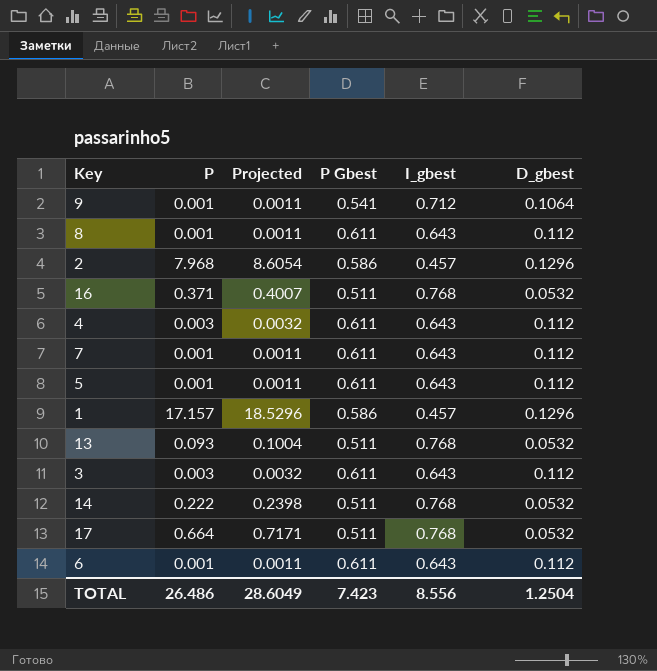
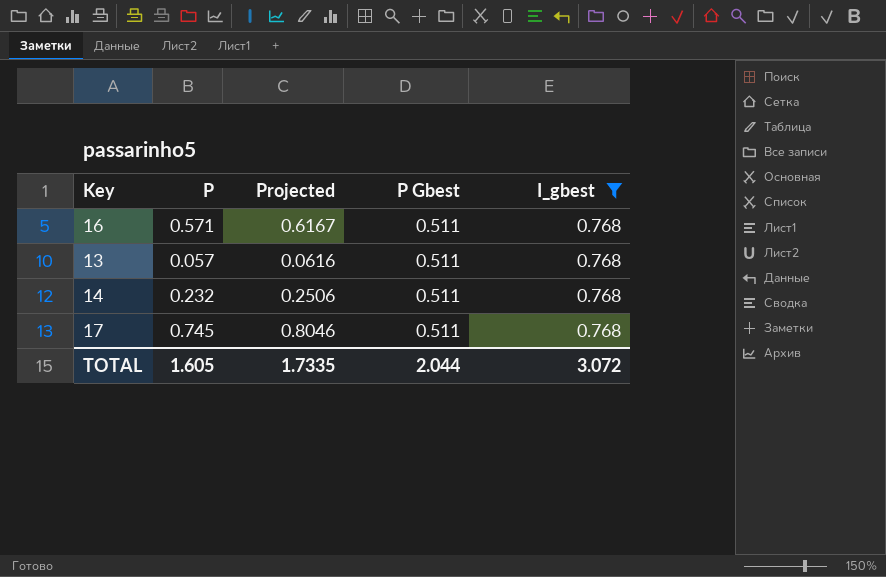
filter: none -> I_gbest = 0.768
column D_gbest | position: 6 -> none
16 | P: 0.371 -> 0.571
16 | Projected: 0.4007 -> 0.6167
13 | P: 0.093 -> 0.057
13 | Projected: 0.1004 -> 0.0616
14 | P: 0.222 -> 0.232
14 | Projected: 0.2398 -> 0.2506
17 | P: 0.664 -> 0.745
17 | Projected: 0.7171 -> 0.8046
TOTAL | P: 26.486 -> 1.605
TOTAL | Projected: 28.6049 -> 1.7335
TOTAL | P Gbest: 7.423 -> 2.044
TOTAL | I_gbest: 8.556 -> 3.072

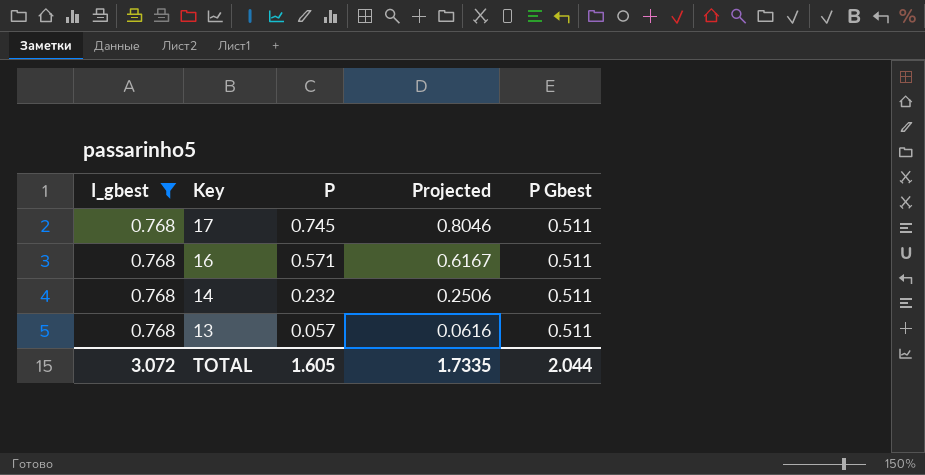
row order: none -> Key descending
column I_gbest | position: 5 -> 1

